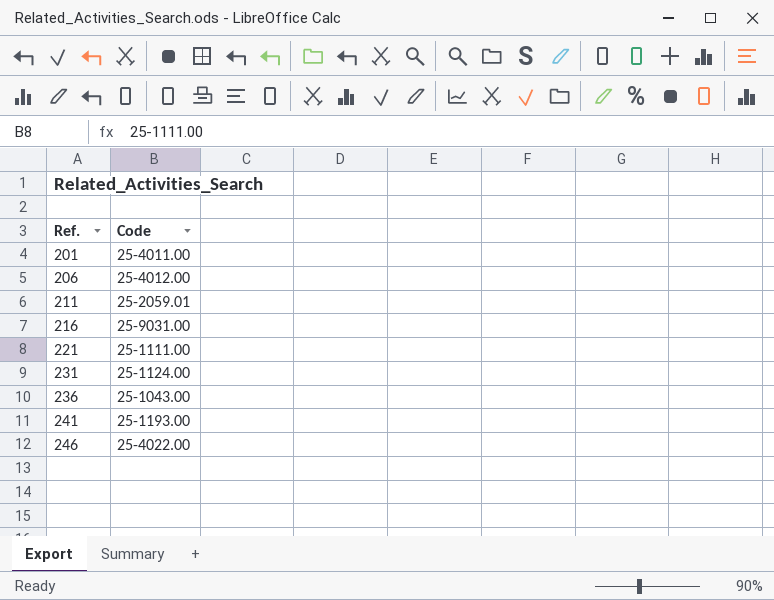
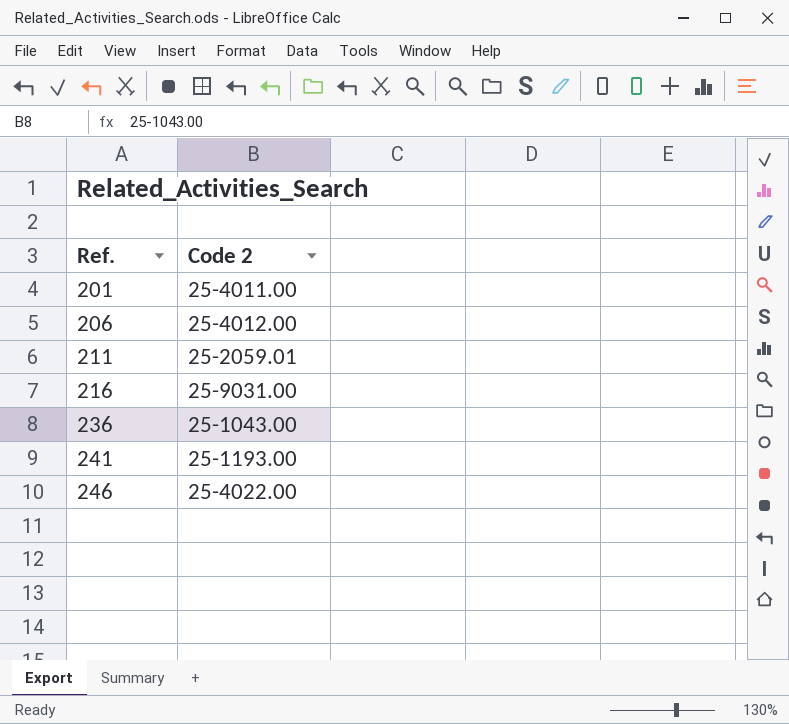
column name: Code -> Code 2
row 221: 25-1111.00 -> none
row 231: 25-1124.00 -> none

